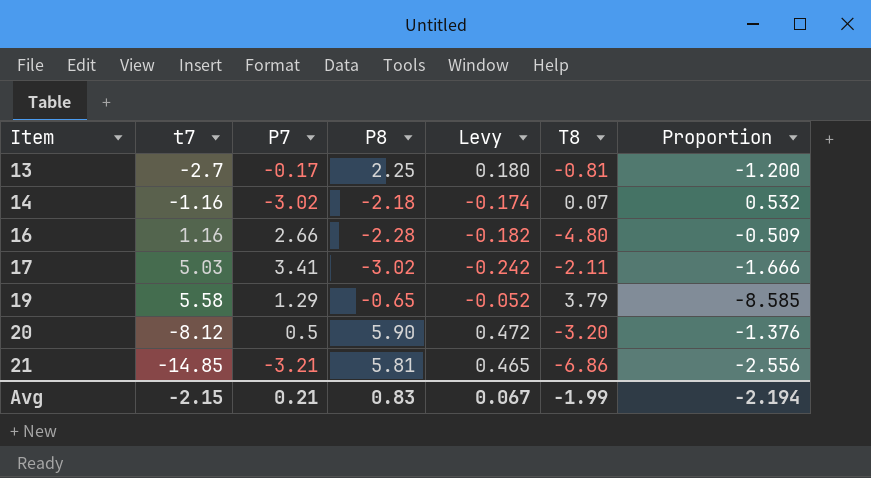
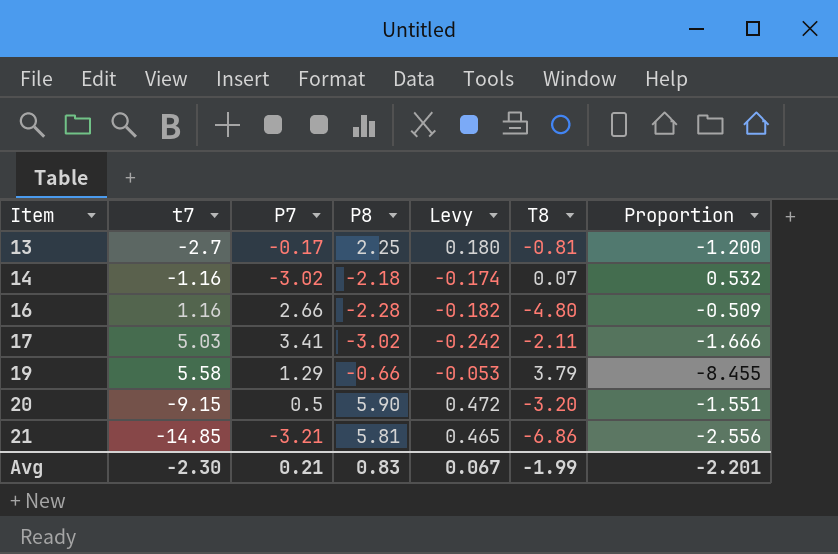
19 | P8: -0.65 -> -0.66
19 | Levy: -0.052 -> -0.053
19 | Proportion: -8.585 -> -8.455
20 | t7: -8.12 -> -9.15
20 | Proportion: -1.376 -> -1.551
Avg | t7: -2.15 -> -2.30
Avg | Proportion: -2.194 -> -2.201

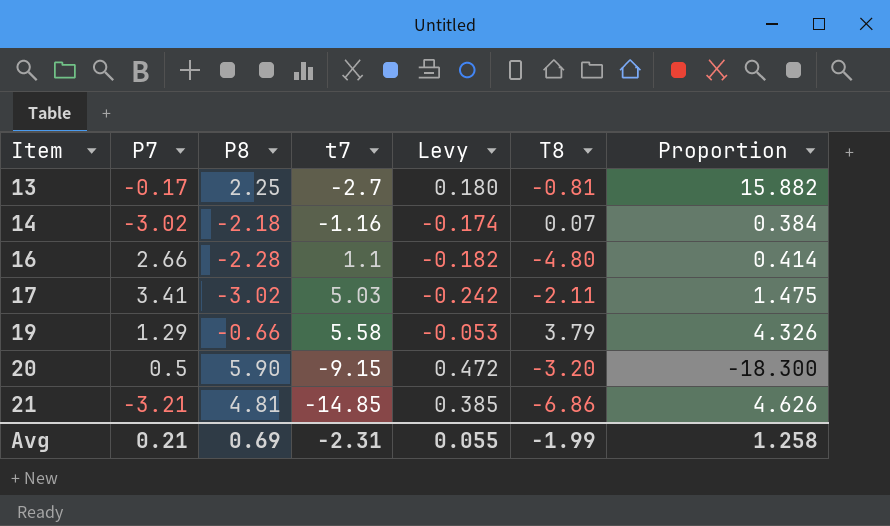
column t7 | position: 2 -> 4
column Proportion | formula: [t7] / [P8] -> [t7] / [P7]
16 | t7: 1.16 -> 1.1
21 | P8: 5.81 -> 4.81
21 | Levy: 0.465 -> 0.385
Avg | P8: 0.83 -> 0.69
Avg | t7: -2.30 -> -2.31
Avg | Levy: 0.067 -> 0.055
Avg | Proportion: -2.201 -> 1.258

